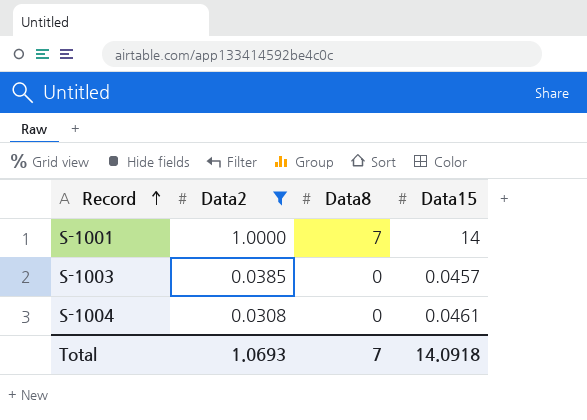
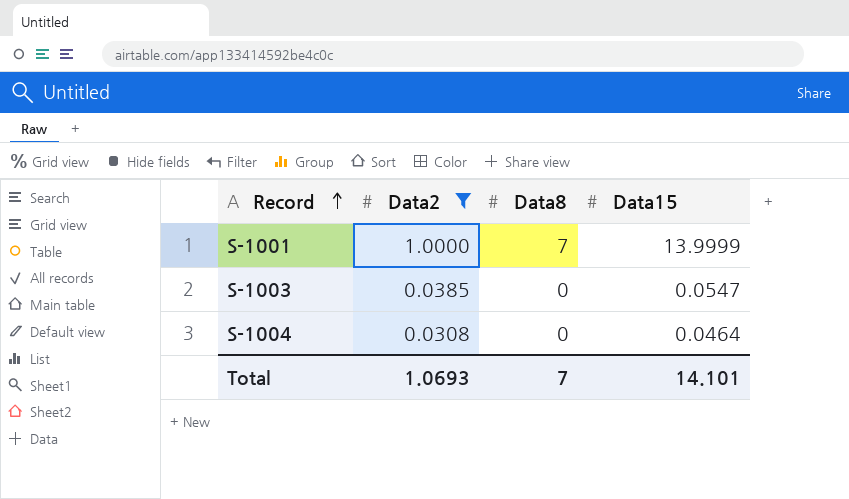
S-1001 | Data15: 14 -> 13.9999
S-1003 | Data15: 0.0457 -> 0.0547
S-1004 | Data15: 0.0461 -> 0.0464
Total | Data15: 14.0918 -> 14.101

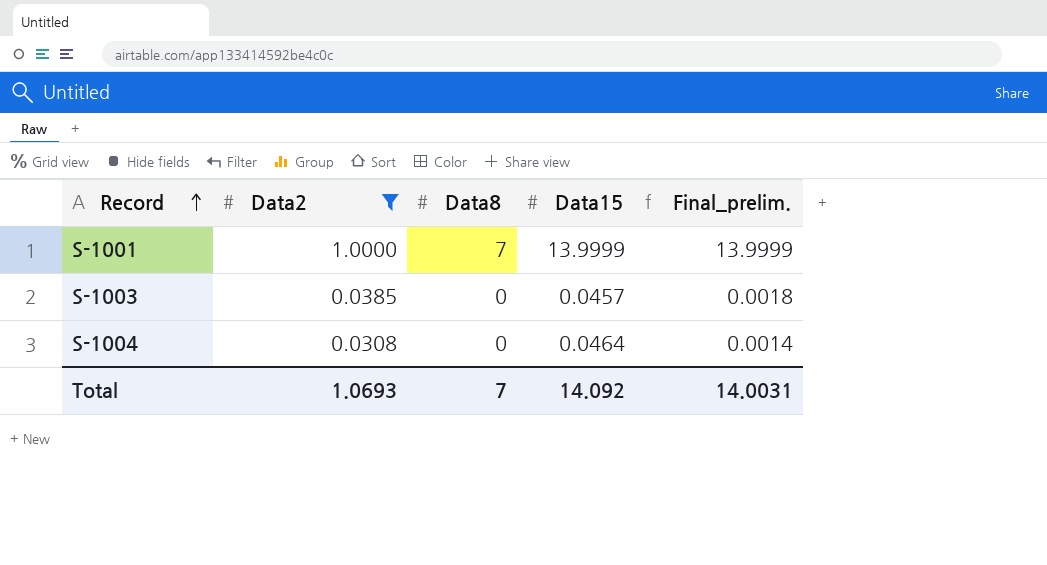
column Final_prelim. | formula: none -> [Data2] * [Data15]
S-1003 | Data15: 0.0547 -> 0.0457
Total | Data15: 14.101 -> 14.092

